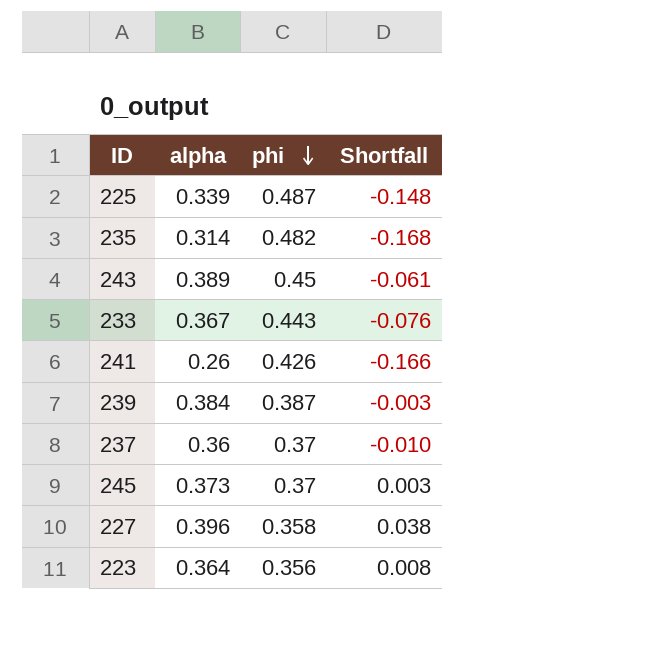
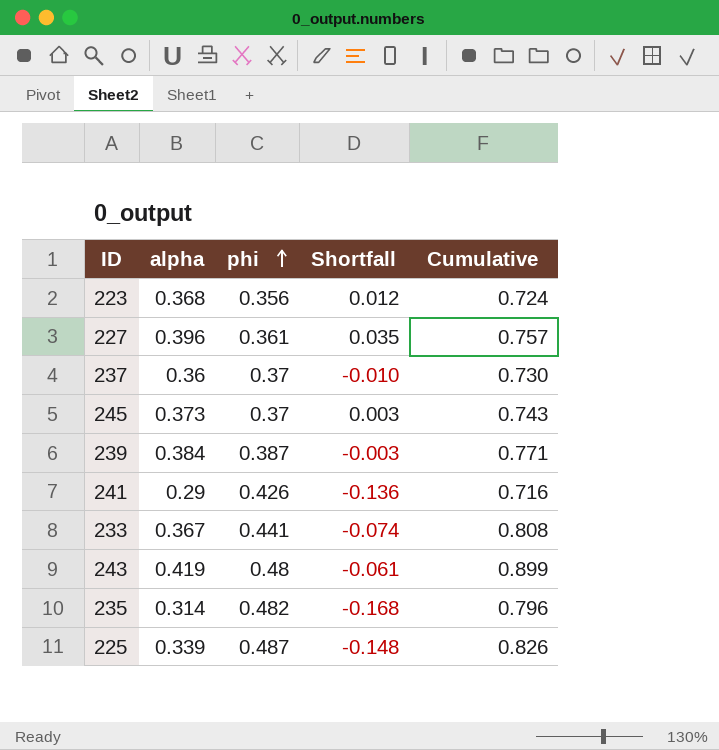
row order: phi descending -> phi ascending
column Cumulative | formula: none -> [alpha] + [phi]
223 | alpha: 0.364 -> 0.368
223 | Shortfall: 0.008 -> 0.012
227 | phi: 0.358 -> 0.361
227 | Shortfall: 0.038 -> 0.035
241 | alpha: 0.26 -> 0.29
241 | Shortfall: -0.166 -> -0.136
233 | phi: 0.443 -> 0.441
233 | Shortfall: -0.076 -> -0.074
243 | alpha: 0.389 -> 0.419
243 | phi: 0.45 -> 0.48

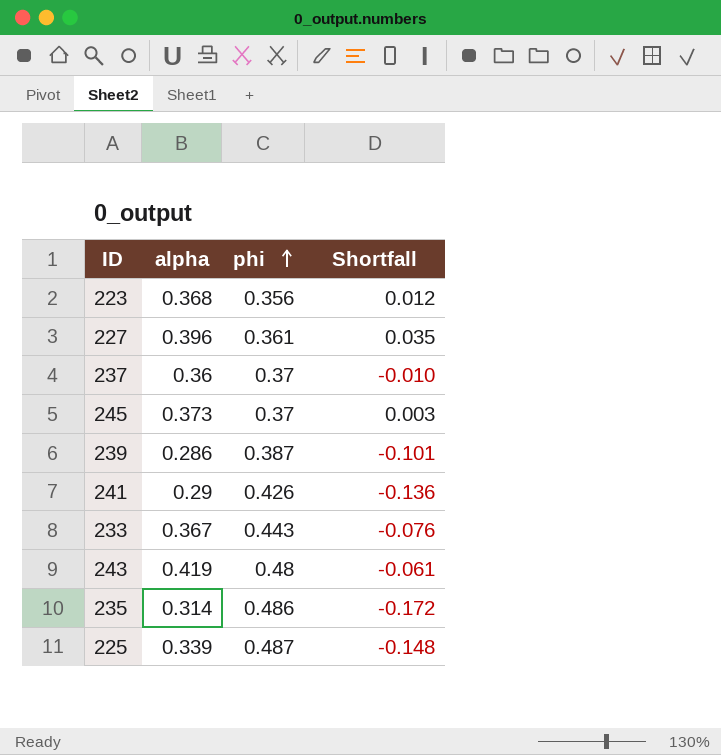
column Cumulative | formula: [alpha] + [phi] -> none
239 | alpha: 0.384 -> 0.286
239 | Shortfall: -0.003 -> -0.101
233 | phi: 0.441 -> 0.443
233 | Shortfall: -0.074 -> -0.076
235 | phi: 0.482 -> 0.486
235 | Shortfall: -0.168 -> -0.172

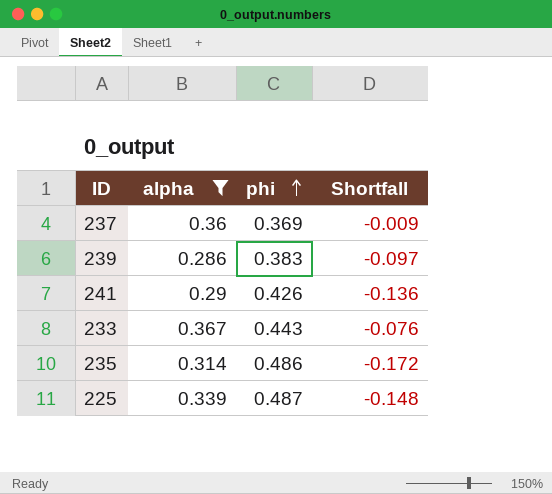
filter: none -> alpha <= 0.367
237 | phi: 0.37 -> 0.369
237 | Shortfall: -0.010 -> -0.009
239 | phi: 0.387 -> 0.383
239 | Shortfall: -0.101 -> -0.097

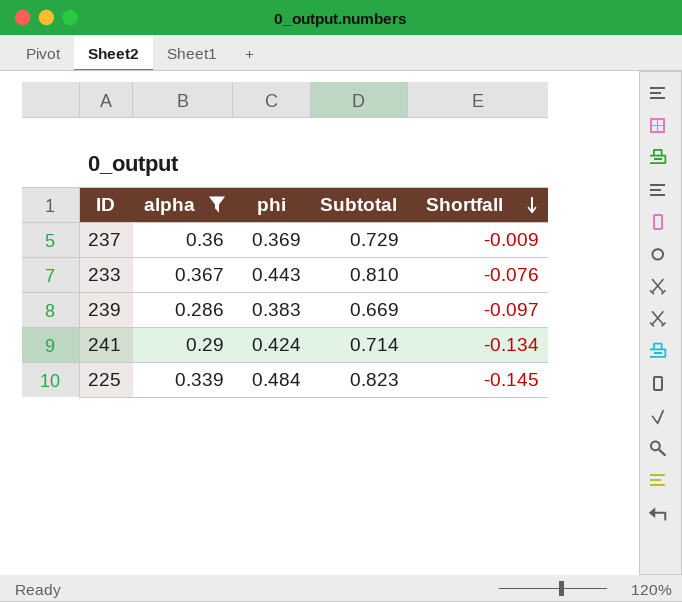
row order: phi ascending -> Shortfall descending
column Subtotal | formula: none -> [alpha] + [phi]
row 235: 0.314 | 0.486 | -0.172 -> none
241 | phi: 0.426 -> 0.424
241 | Shortfall: -0.136 -> -0.134
225 | phi: 0.487 -> 0.484
225 | Shortfall: -0.148 -> -0.145

